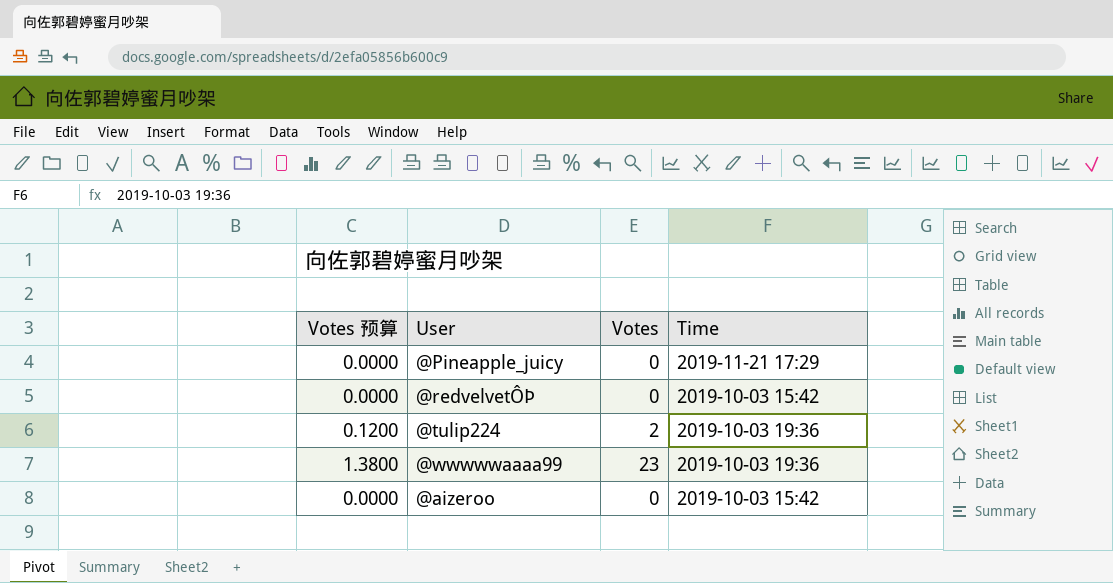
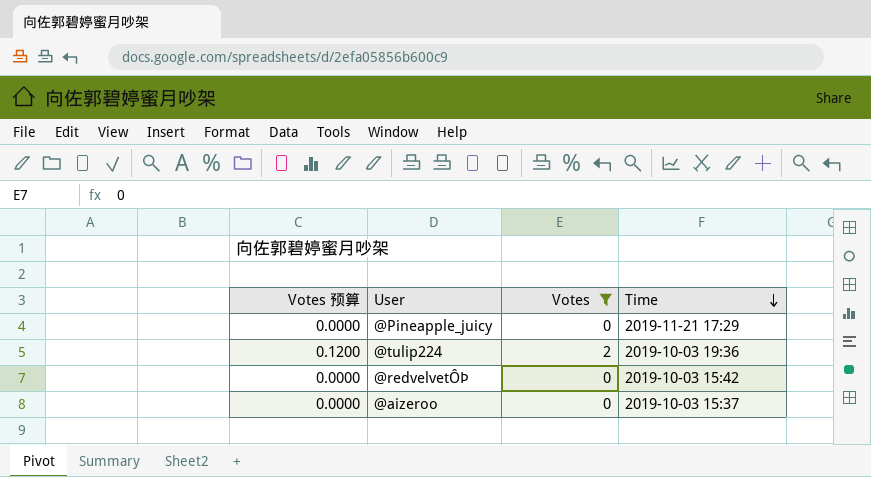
filter: none -> Votes != 23
row order: none -> Time descending
@aizeroo | Time: 2019-10-03 15:42 -> 2019-10-03 15:37

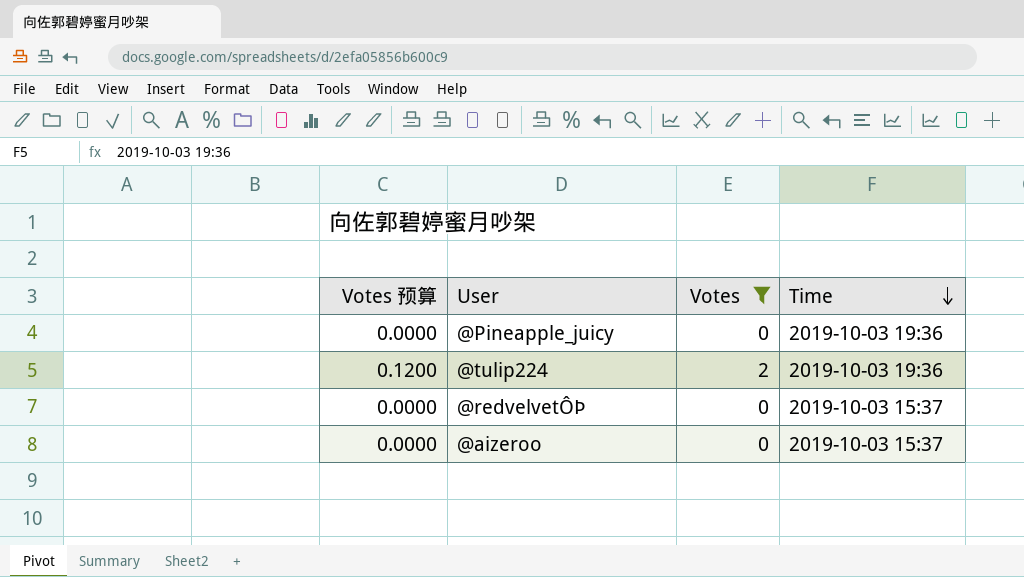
@Pineapple_juicy | Time: 2019-11-21 17:29 -> 2019-10-03 19:36
@redvelvetÔÞ | Time: 2019-10-03 15:42 -> 2019-10-03 15:37

